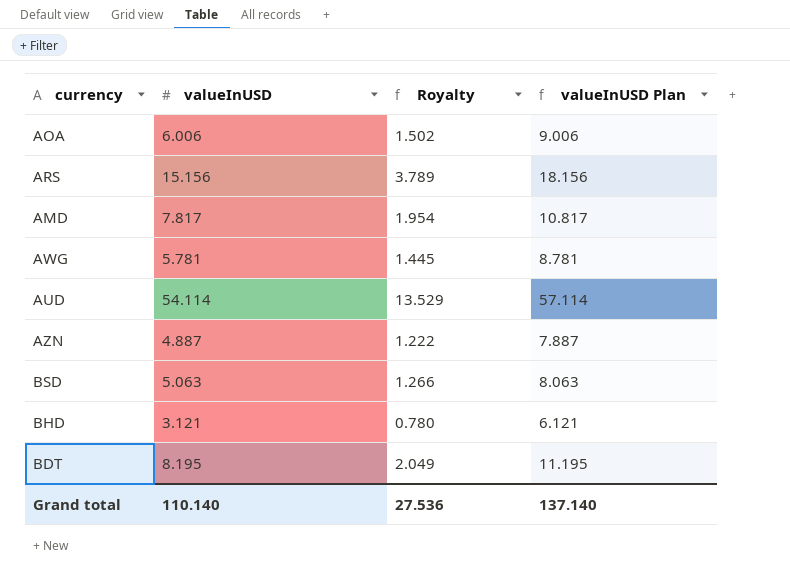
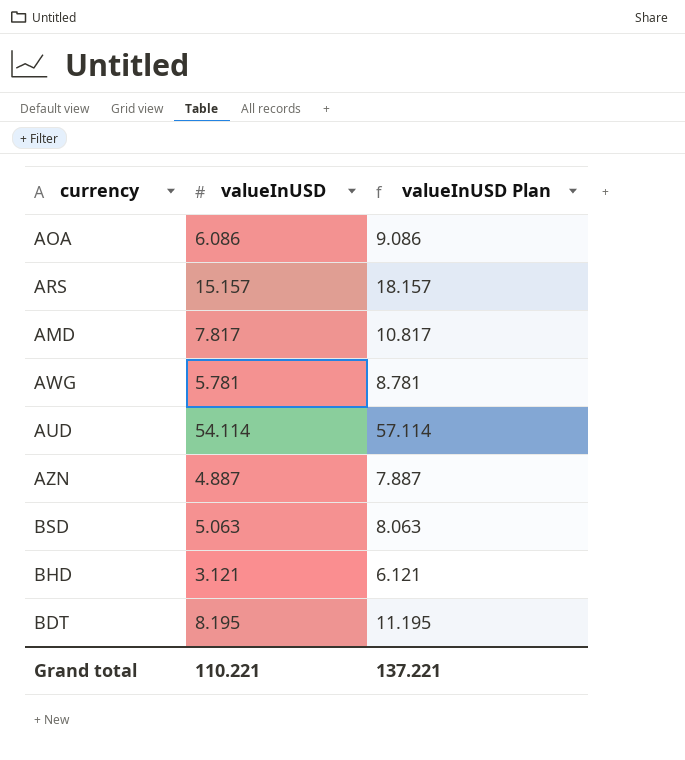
column Royalty | formula: [valueInUSD] * 0.25 -> none
AOA | valueInUSD: 6.006 -> 6.086
AOA | valueInUSD Plan: 9.006 -> 9.086
ARS | valueInUSD: 15.156 -> 15.157
ARS | valueInUSD Plan: 18.156 -> 18.157
Grand total | valueInUSD: 110.140 -> 110.221
Grand total | valueInUSD Plan: 137.140 -> 137.221

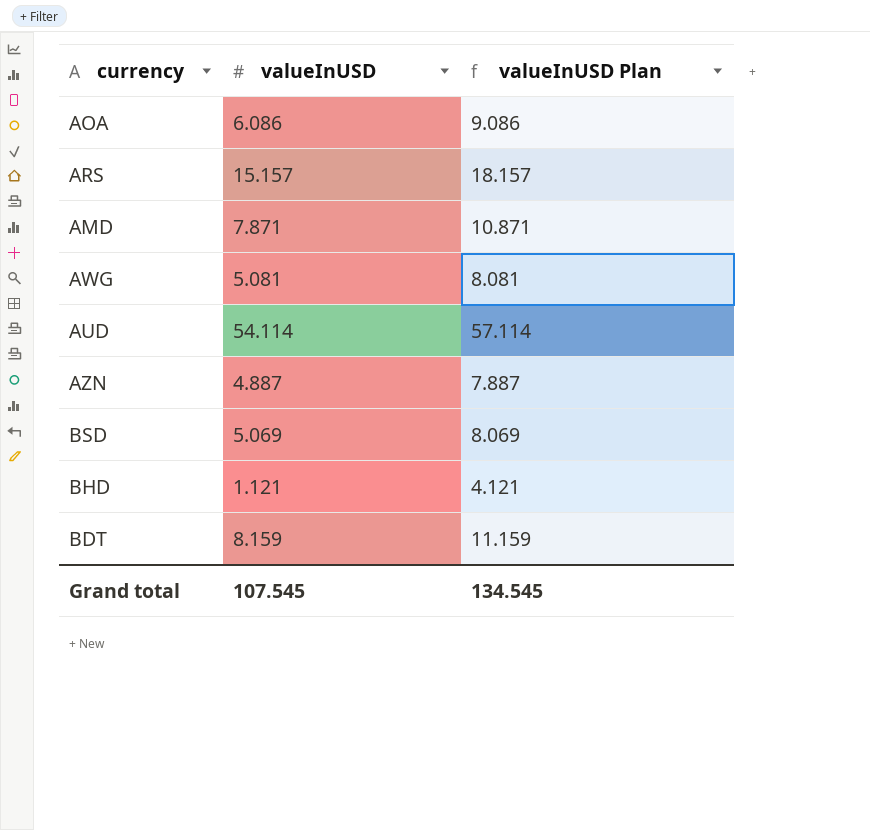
AMD | valueInUSD: 7.817 -> 7.871
AMD | valueInUSD Plan: 10.817 -> 10.871
AWG | valueInUSD: 5.781 -> 5.081
AWG | valueInUSD Plan: 8.781 -> 8.081
BSD | valueInUSD: 5.063 -> 5.069
BSD | valueInUSD Plan: 8.063 -> 8.069
BHD | valueInUSD: 3.121 -> 1.121
BHD | valueInUSD Plan: 6.121 -> 4.121
BDT | valueInUSD: 8.195 -> 8.159
BDT | valueInUSD Plan: 11.195 -> 11.159
Grand total | valueInUSD: 110.221 -> 107.545
Grand total | valueInUSD Plan: 137.221 -> 134.545

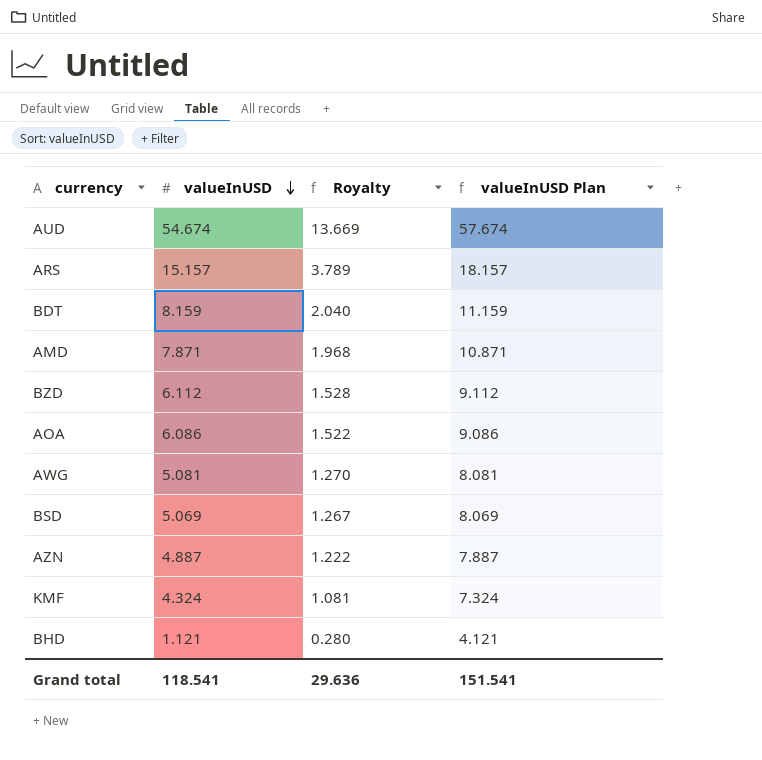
row order: none -> valueInUSD descending
column Royalty | formula: none -> [valueInUSD] * 0.25
AUD | valueInUSD: 54.114 -> 54.674
AUD | valueInUSD Plan: 57.114 -> 57.674
row BZD: none -> 6.112 | 1.528 | 9.112
row KMF: none -> 4.324 | 1.081 | 7.324
Grand total | valueInUSD: 107.545 -> 118.541
Grand total | valueInUSD Plan: 134.545 -> 151.541

